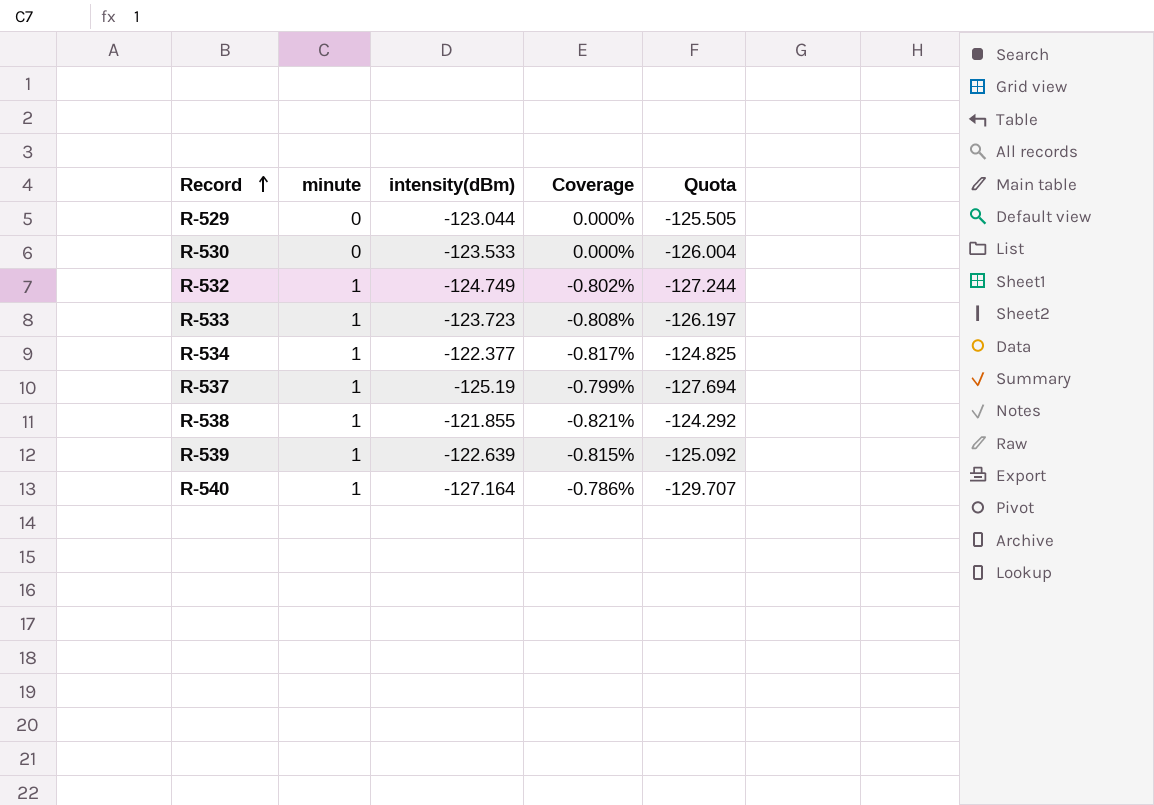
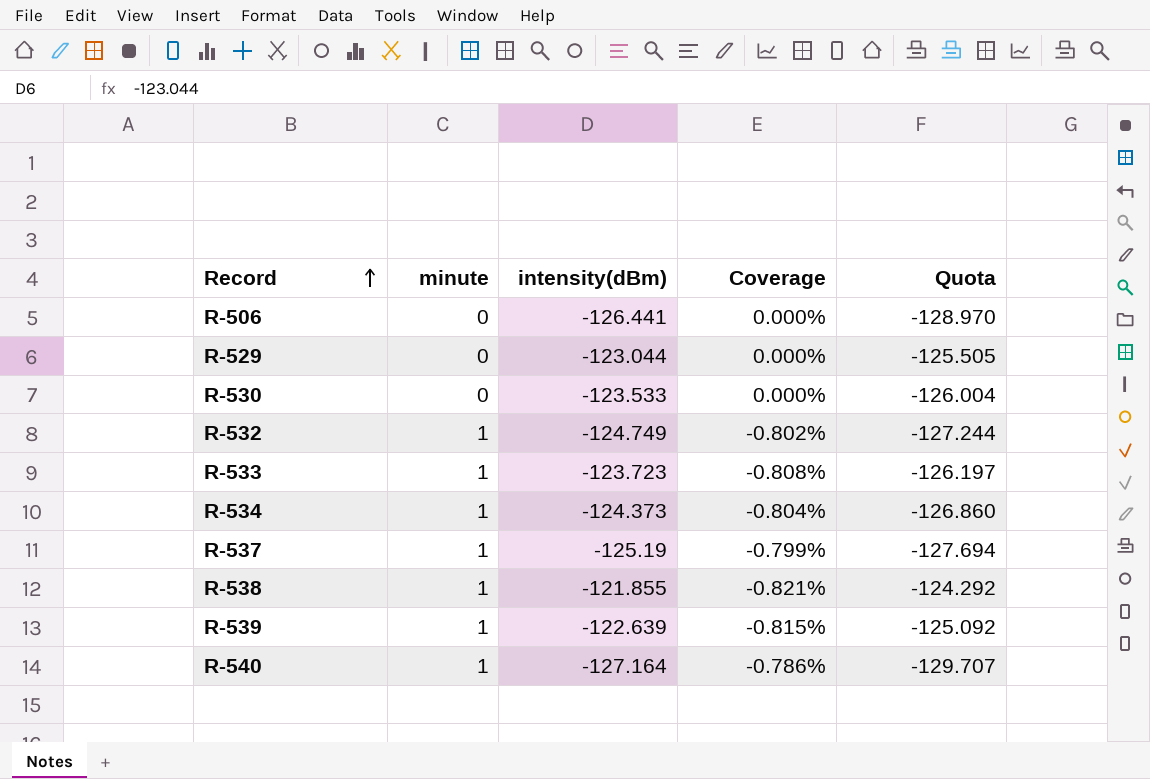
row R-506: none -> 0 | -126.441 | 0.000% | -128.970
R-534 | intensity(dBm): -122.377 -> -124.373
R-534 | Coverage: -0.817% -> -0.804%
R-534 | Quota: -124.825 -> -126.860

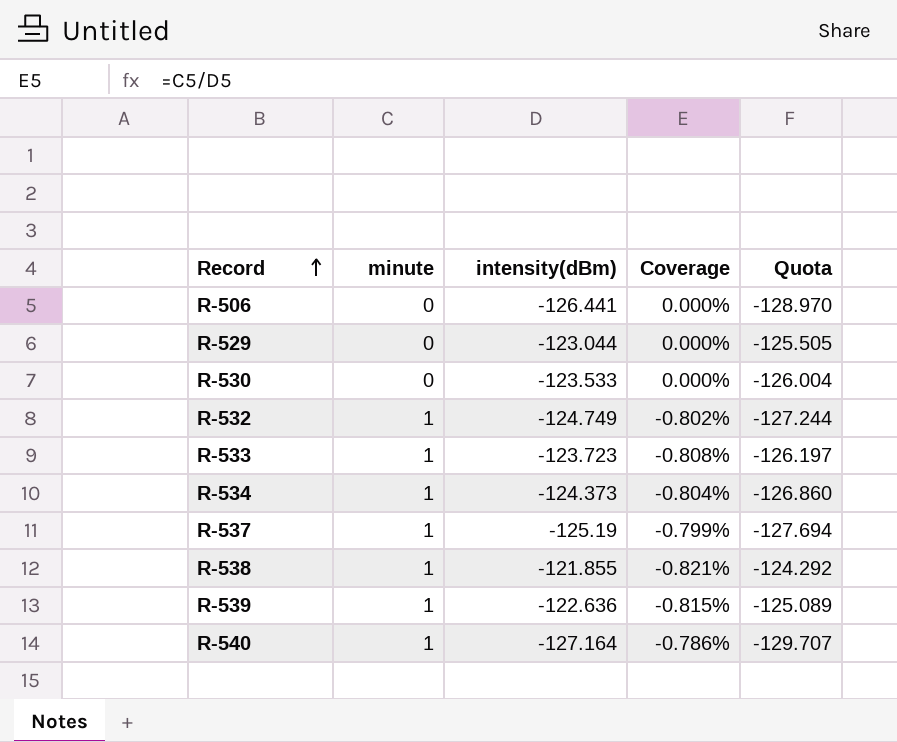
R-539 | intensity(dBm): -122.639 -> -122.636
R-539 | Quota: -125.092 -> -125.089

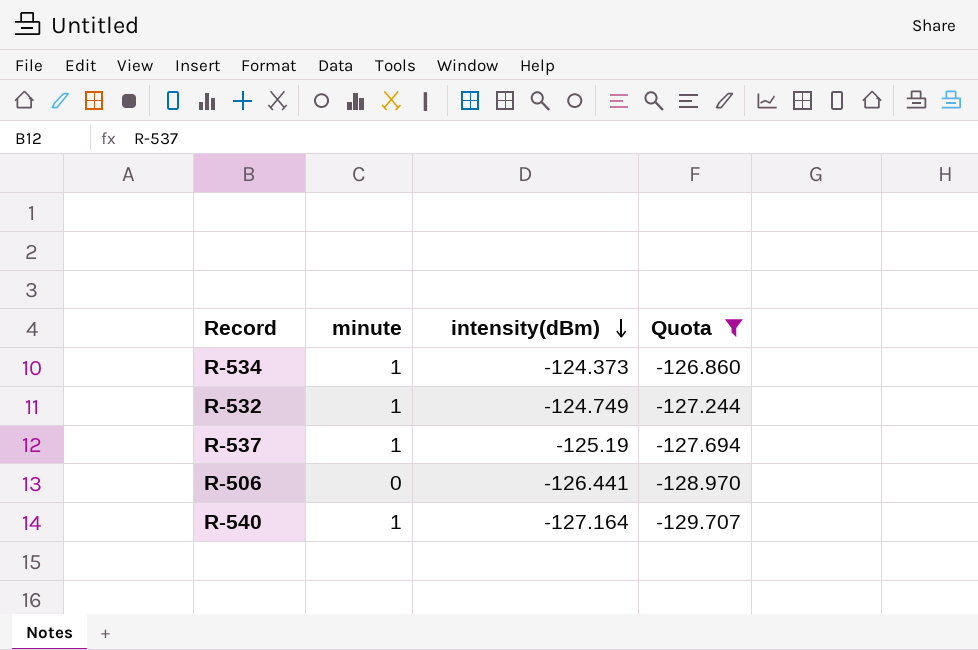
filter: none -> Quota <= -126.860
row order: Record ascending -> intensity(dBm) descending
column Coverage | formula: [minute] / [intensity(dBm)] -> none

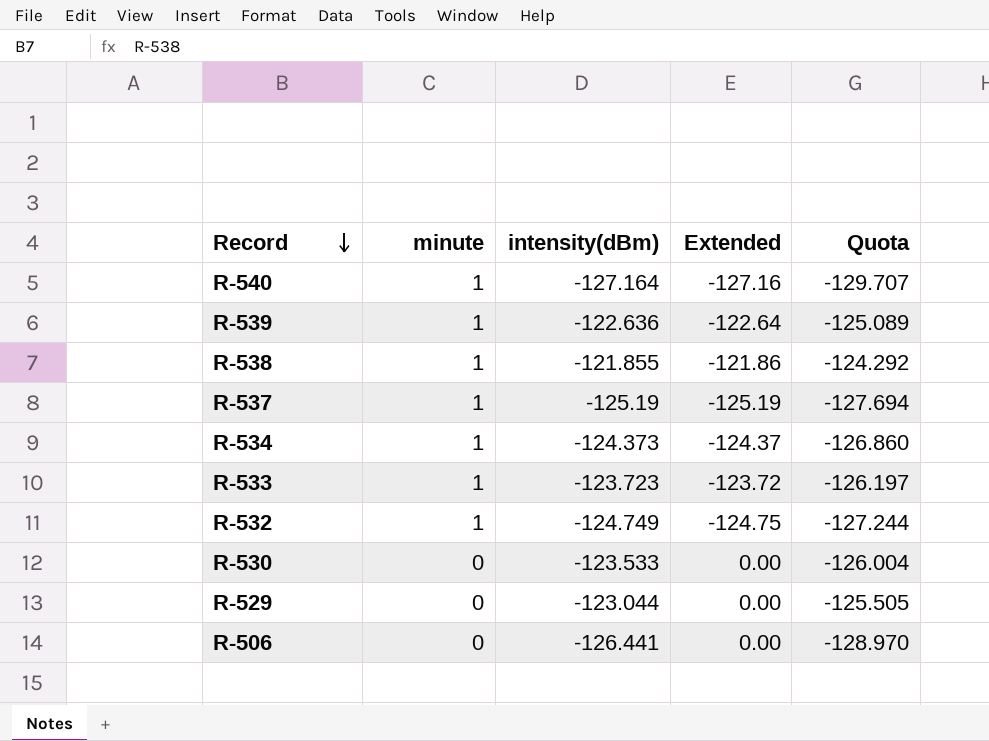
filter: Quota <= -126.860 -> none
row order: intensity(dBm) descending -> Record descending
column Extended | formula: none -> [minute] * [intensity(dBm)]

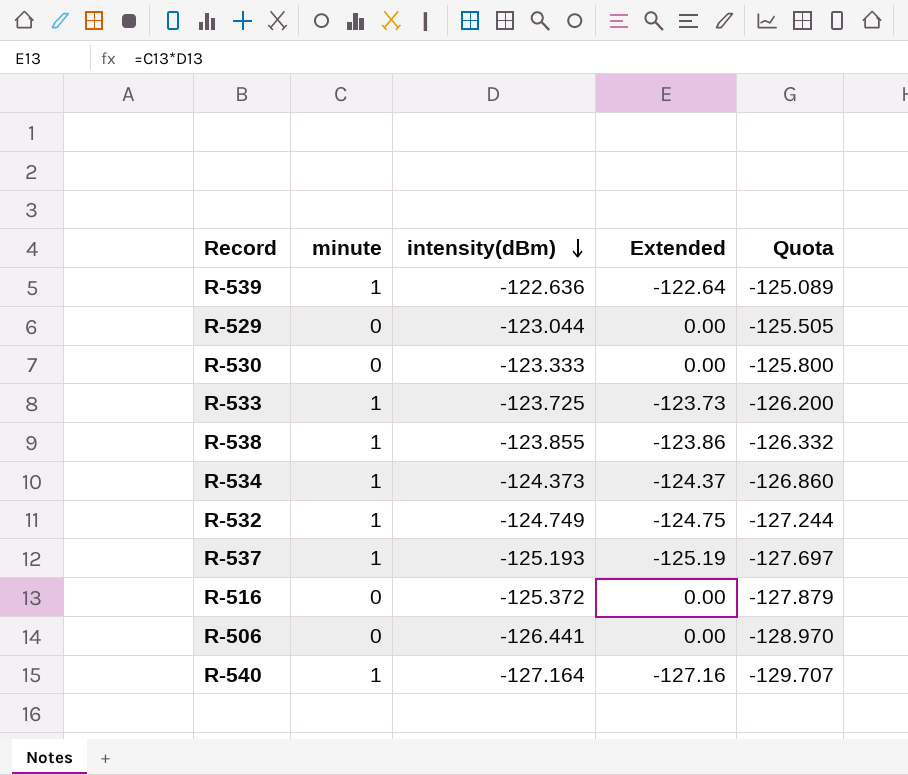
row order: Record descending -> intensity(dBm) descending
R-530 | intensity(dBm): -123.533 -> -123.333
R-530 | Quota: -126.004 -> -125.800
R-533 | intensity(dBm): -123.723 -> -123.725
R-533 | Extended: -123.72 -> -123.73
R-533 | Quota: -126.197 -> -126.200
R-538 | intensity(dBm): -121.855 -> -123.855
R-538 | Extended: -121.86 -> -123.86
R-538 | Quota: -124.292 -> -126.332
R-537 | intensity(dBm): -125.19 -> -125.193
R-537 | Quota: -127.694 -> -127.697
row R-516: none -> 0 | -125.372 | 0.00 | -127.879

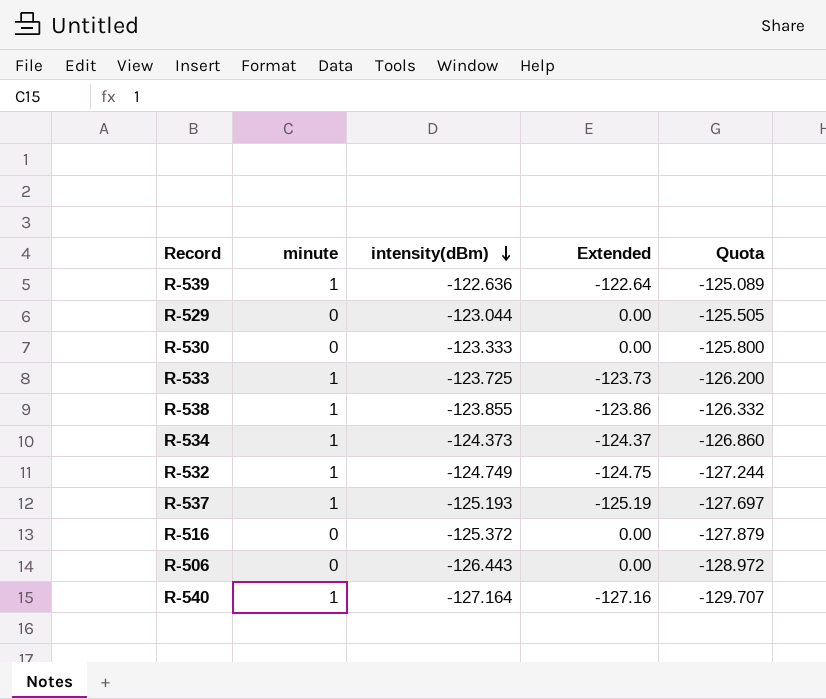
R-506 | intensity(dBm): -126.441 -> -126.443
R-506 | Quota: -128.970 -> -128.972

